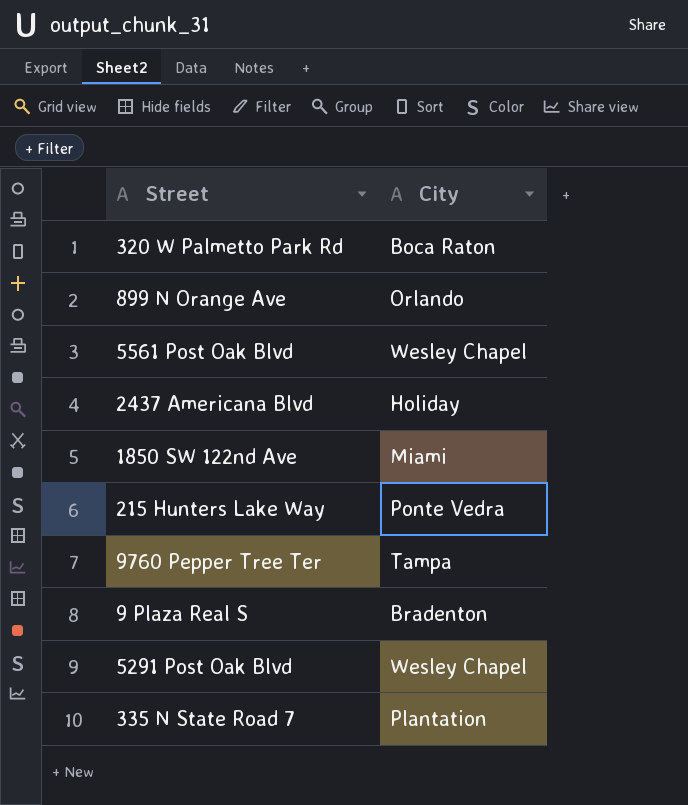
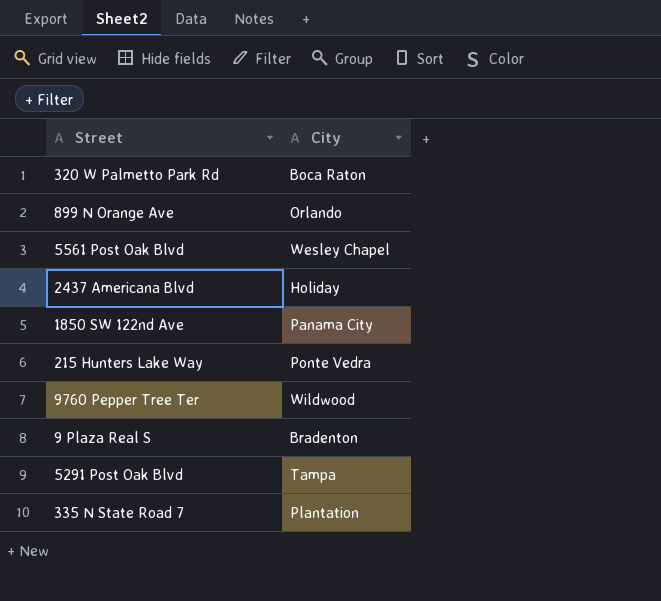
1850 SW 122nd Ave | City: Miami -> Panama City
9760 Pepper Tree Ter | City: Tampa -> Wildwood
5291 Post Oak Blvd | City: Wesley Chapel -> Tampa

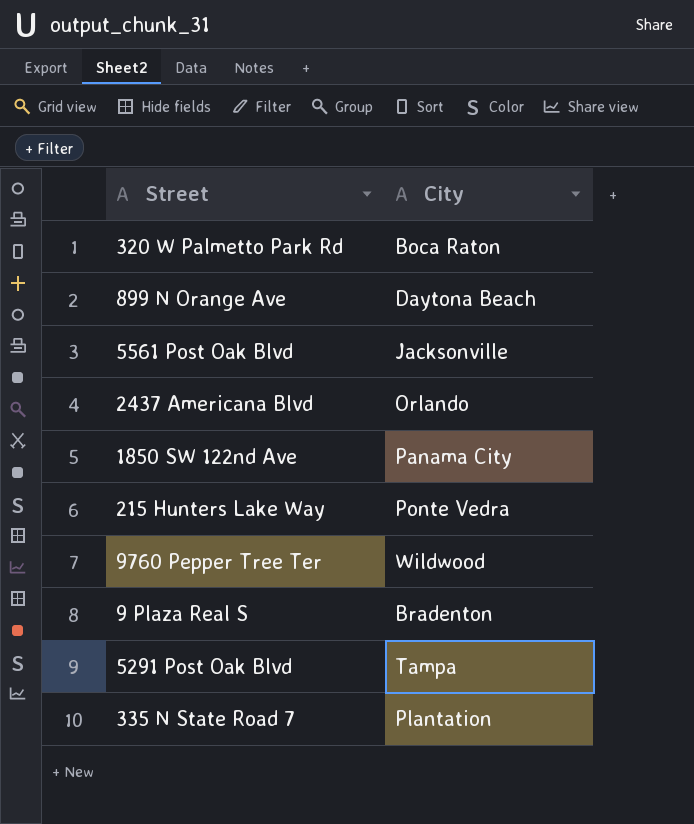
899 N Orange Ave | City: Orlando -> Daytona Beach
5561 Post Oak Blvd | City: Wesley Chapel -> Jacksonville
2437 Americana Blvd | City: Holiday -> Orlando

